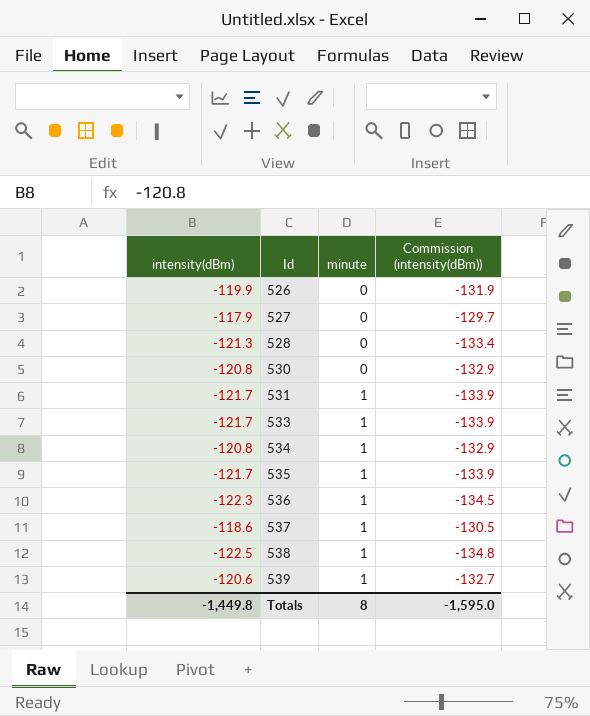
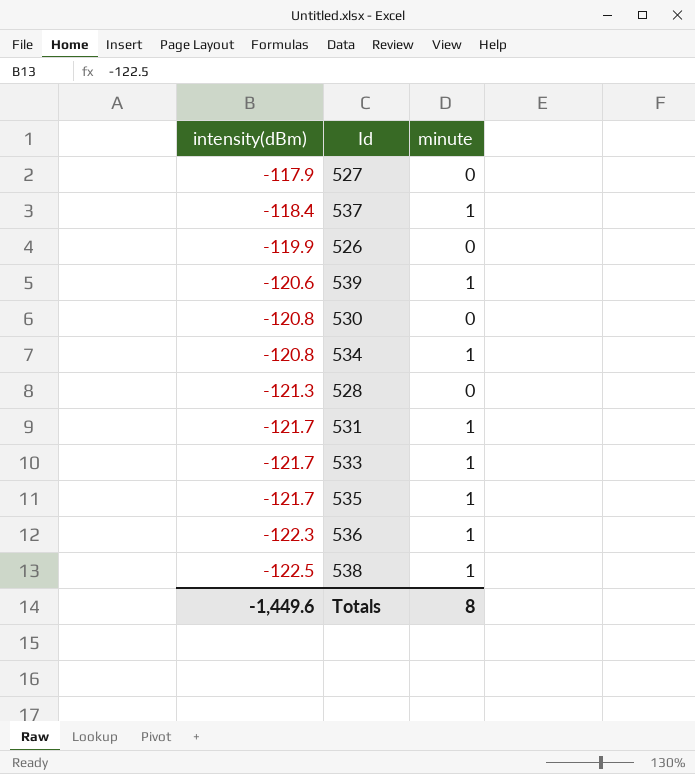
row order: Id ascending -> intensity(dBm) descending
column Commission (intensity(dBm)) | formula: [intensity(dBm)] * 1.1 -> none
537 | intensity(dBm): -118.6 -> -118.4
Totals | intensity(dBm): -1,449.8 -> -1,449.6

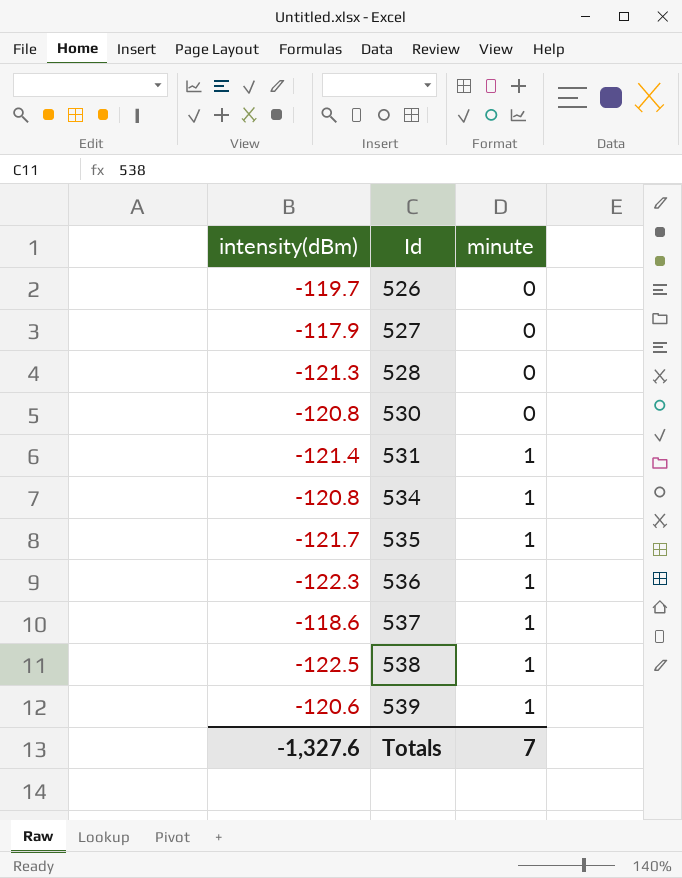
row order: intensity(dBm) descending -> Id ascending
row 533: -121.7 | 1 -> none
526 | intensity(dBm): -119.9 -> -119.7
531 | intensity(dBm): -121.7 -> -121.4
537 | intensity(dBm): -118.4 -> -118.6
Totals | intensity(dBm): -1,449.6 -> -1,327.6
Totals | minute: 8 -> 7

